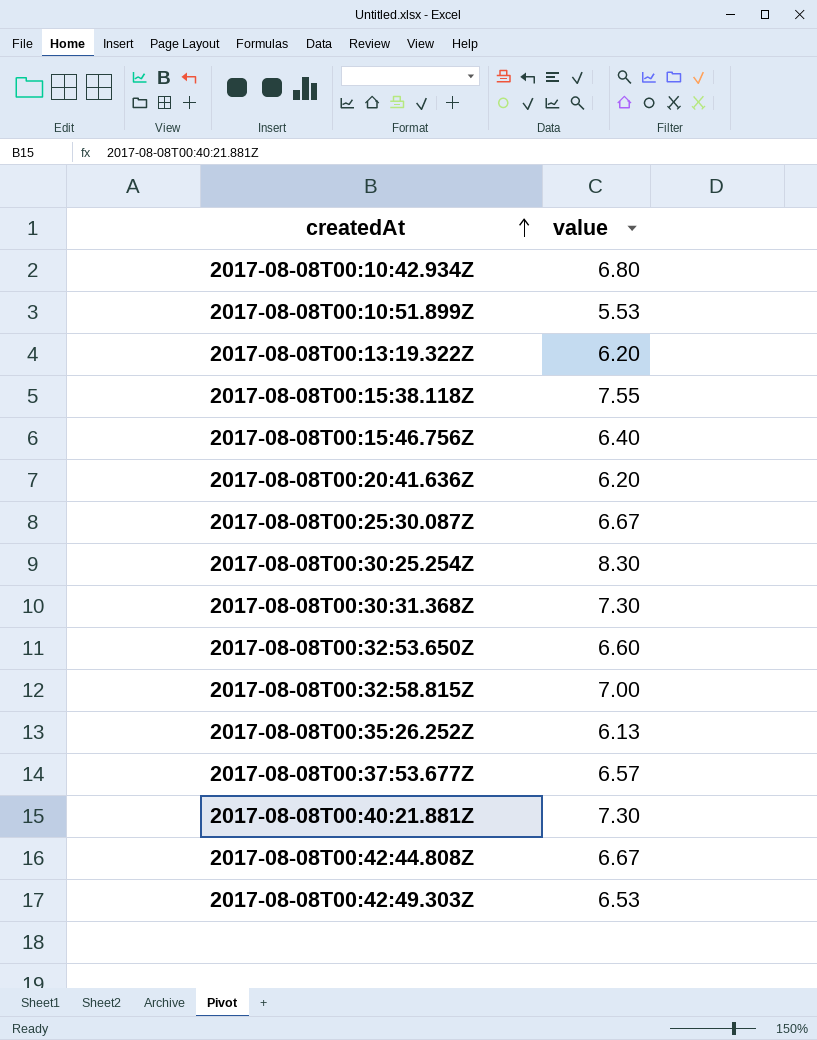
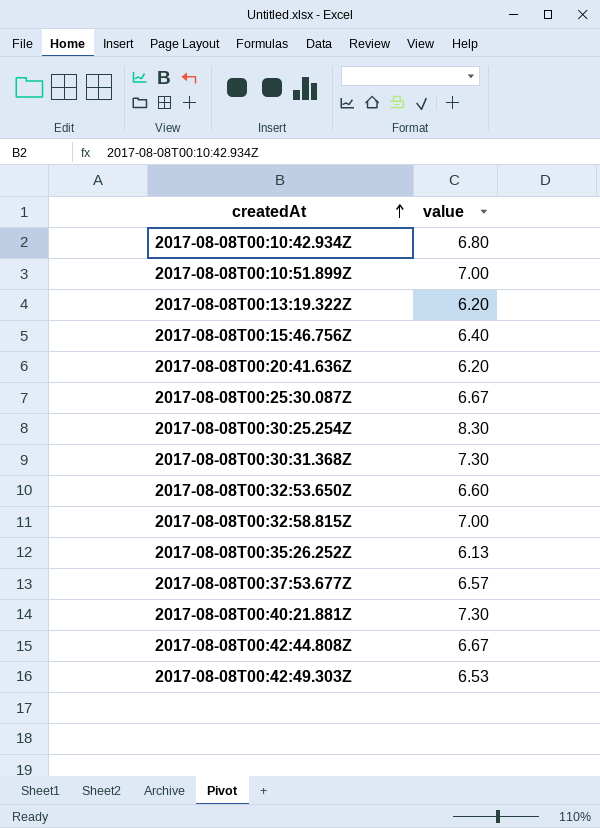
row 2017-08-08T00:15:38.118Z: 7.55 -> none
2017-08-08T00:10:51.899Z | value: 5.53 -> 7.00

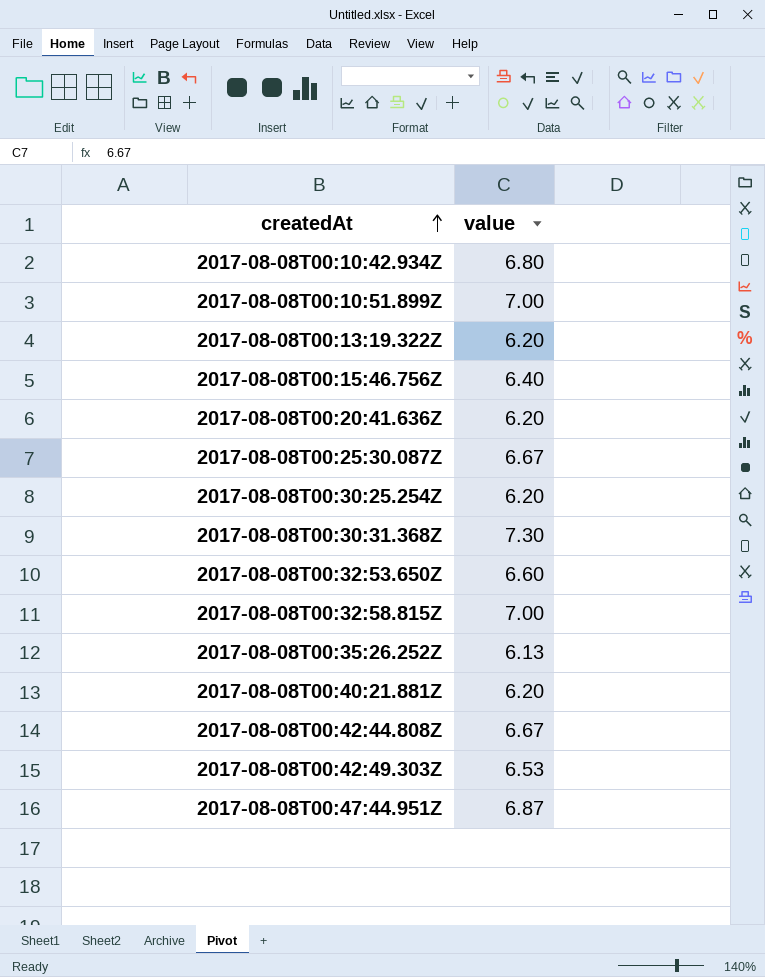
row 2017-08-08T00:37:53.677Z: 6.57 -> none
2017-08-08T00:30:25.254Z | value: 8.30 -> 6.20
2017-08-08T00:40:21.881Z | value: 7.30 -> 6.20
row 2017-08-08T00:47:44.951Z: none -> 6.87

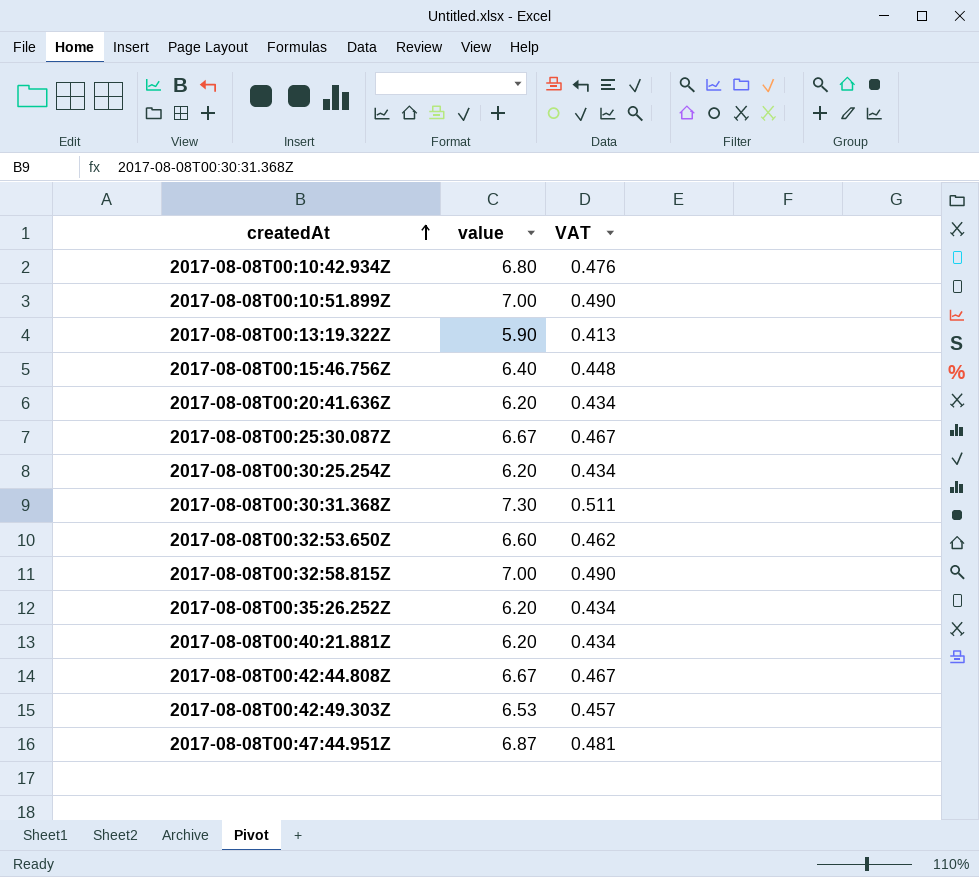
column VAT | formula: none -> [value] * 0.07
2017-08-08T00:13:19.322Z | value: 6.20 -> 5.90
2017-08-08T00:35:26.252Z | value: 6.13 -> 6.20

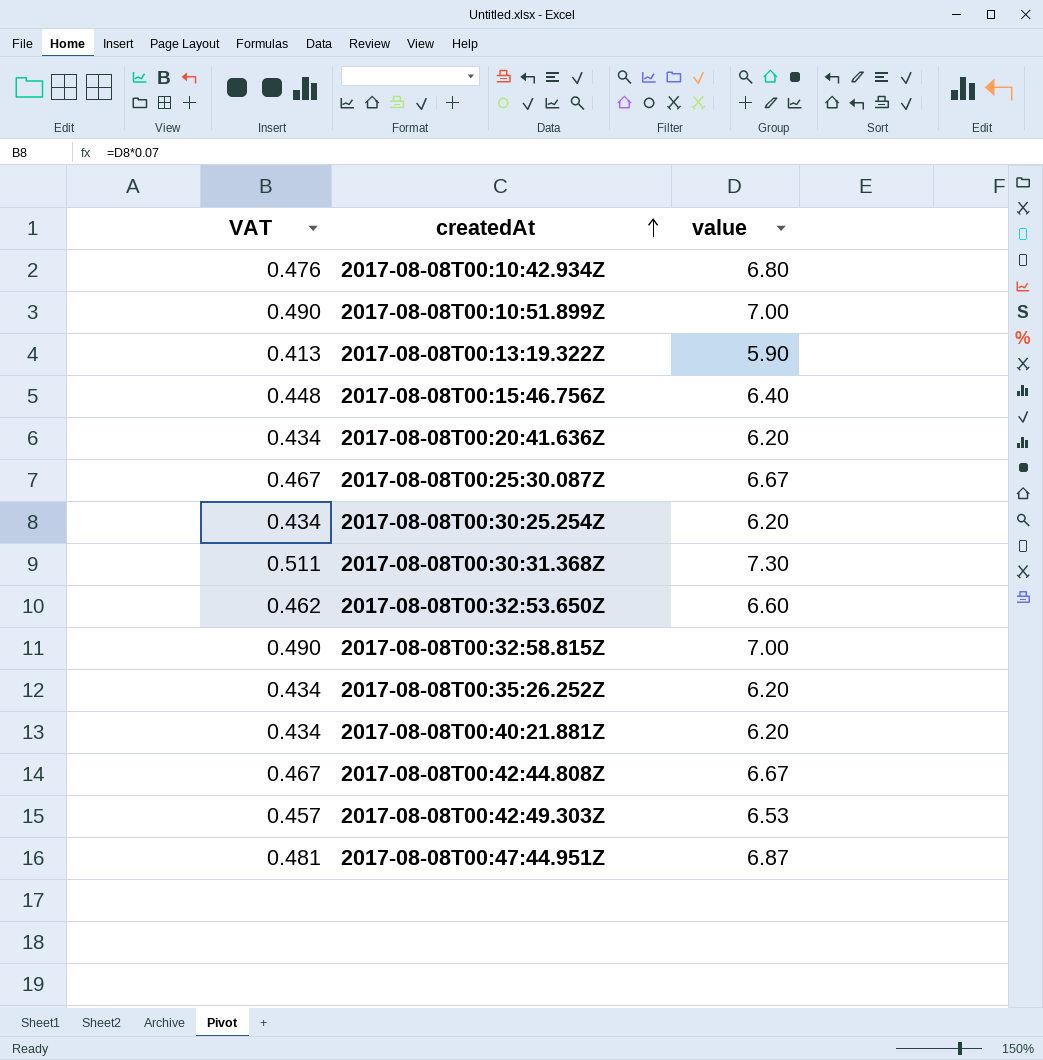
column VAT | position: 3 -> 1

